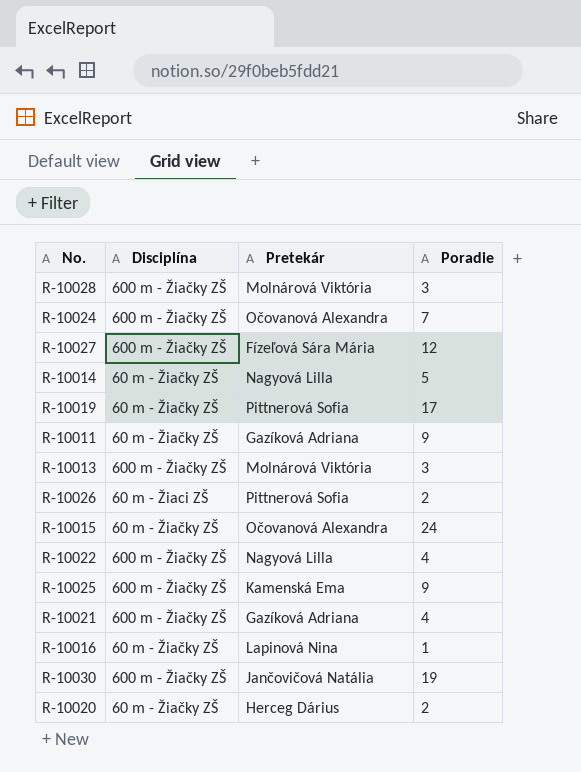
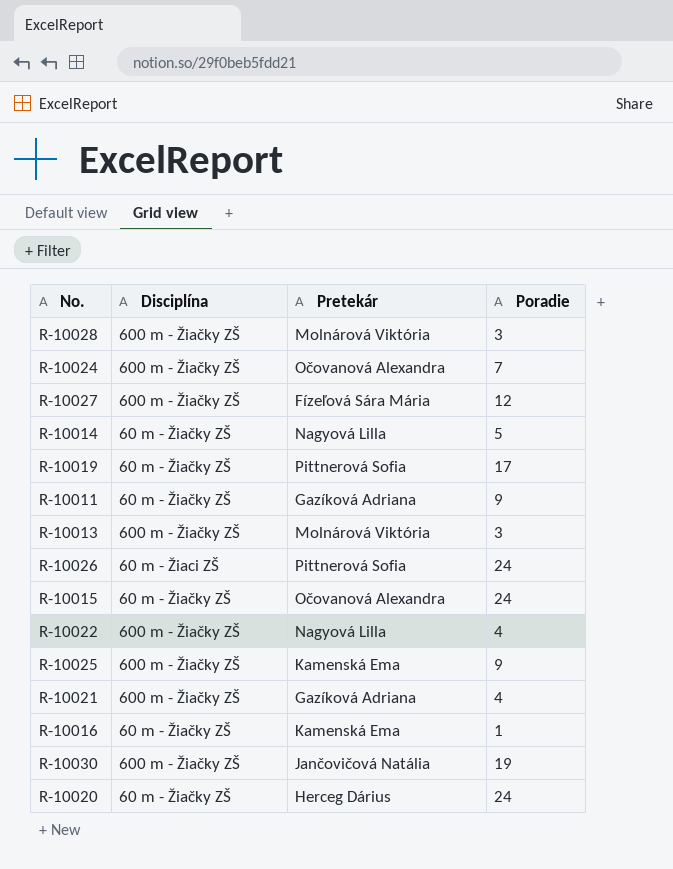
R-10026 | Poradie: 2 -> 24
R-10016 | Pretekár: Lapinová Nina -> Kamenská Ema
R-10020 | Poradie: 2 -> 24

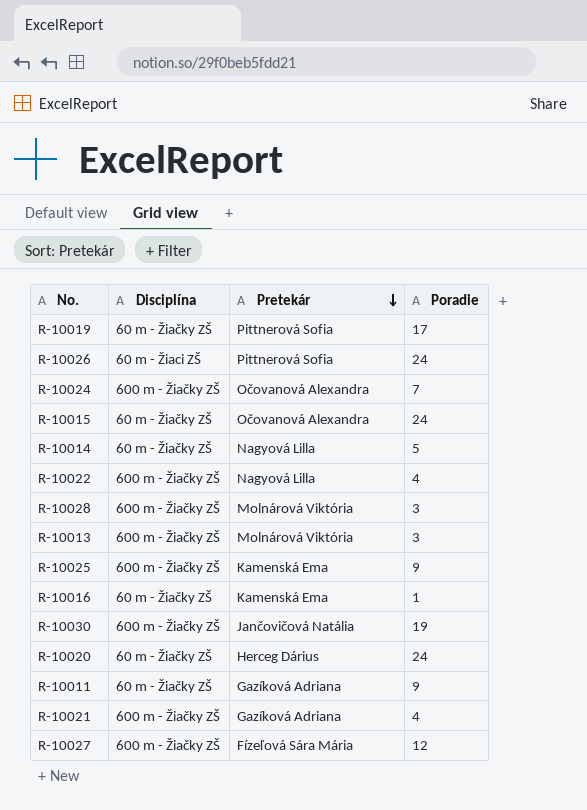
row order: none -> Pretekár descending

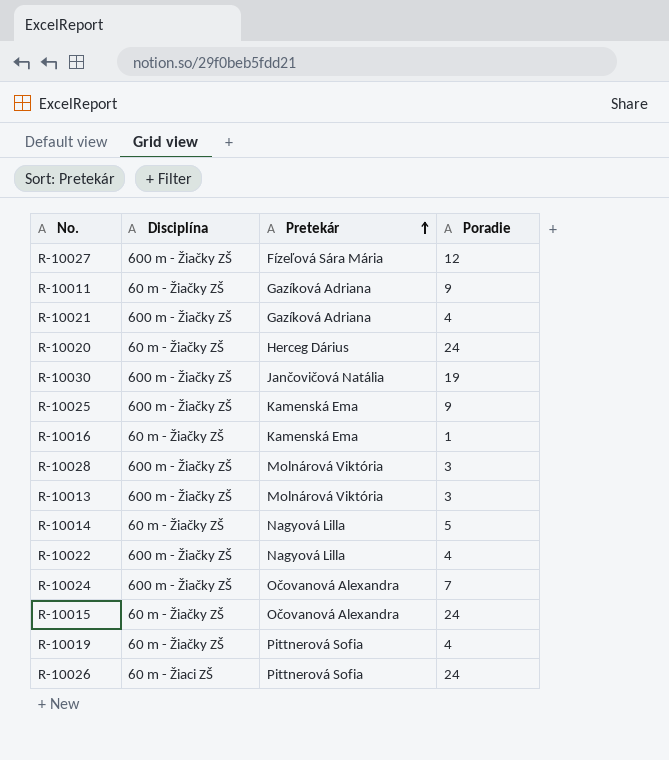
row order: Pretekár descending -> Pretekár ascending
R-10019 | Poradie: 17 -> 4

